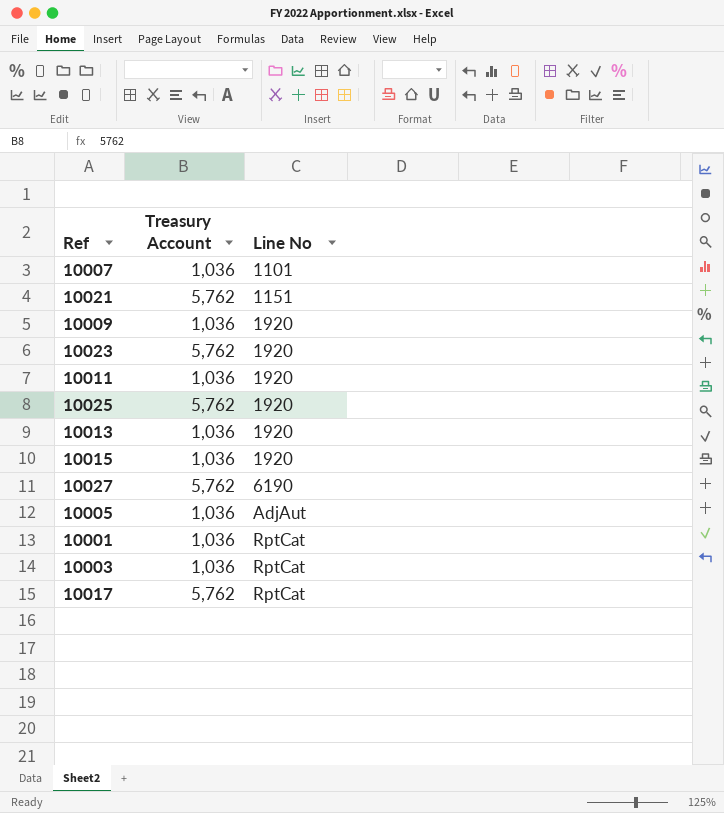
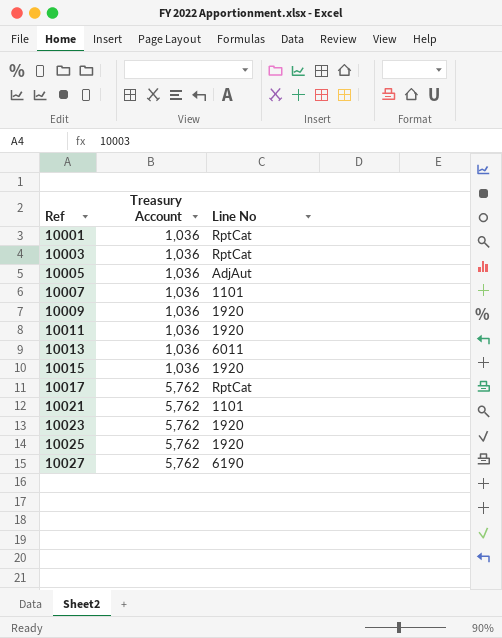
row order: Line No ascending -> Ref ascending
10013 | Line No: 1920 -> 6011
10021 | Line No: 1151 -> 1101

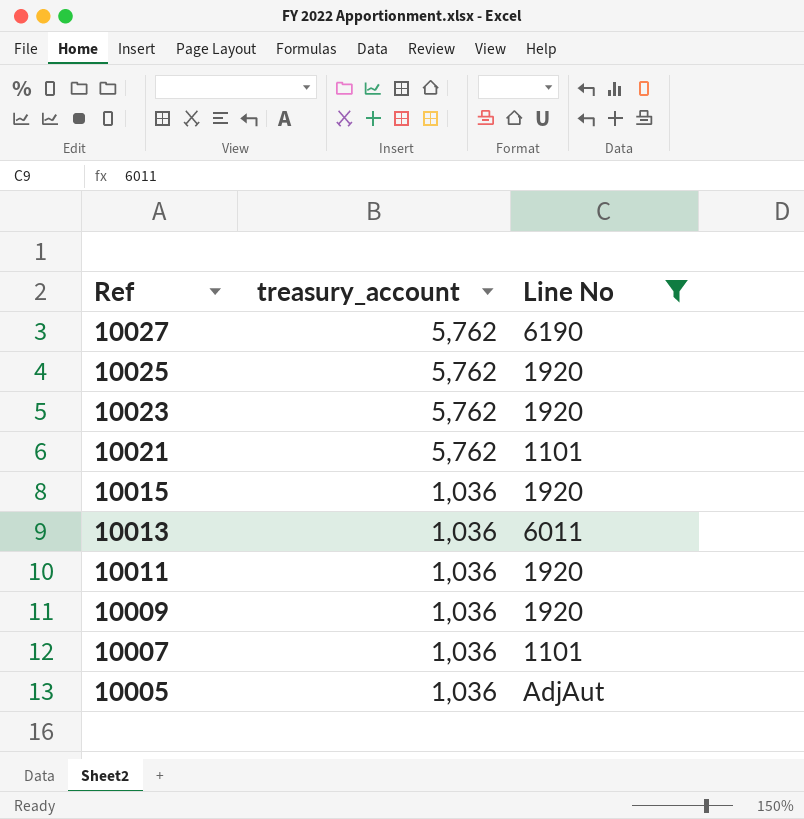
filter: none -> Line No != RptCat
row order: Ref ascending -> Ref descending
column name: Treasury Account -> treasury_account

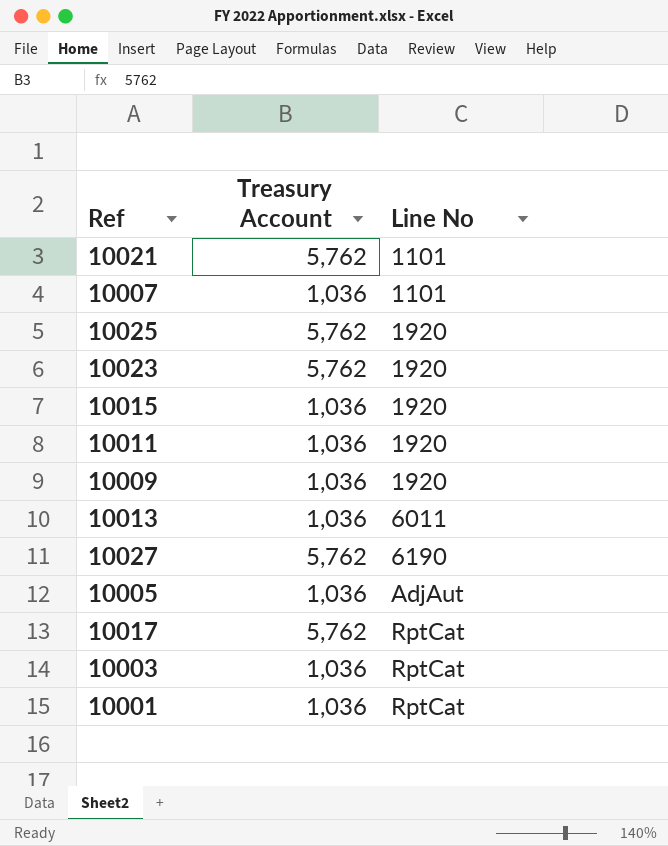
filter: Line No != RptCat -> none
row order: Ref descending -> Line No ascending
column name: treasury_account -> Treasury Account

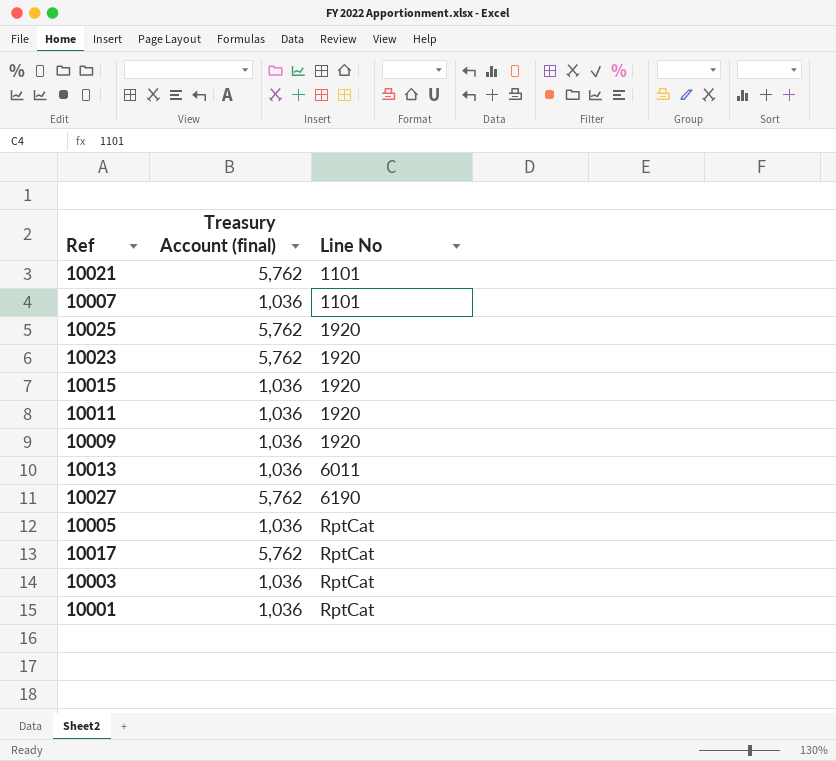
column name: Treasury Account -> Treasury Account (final)
10005 | Line No: AdjAut -> RptCat

